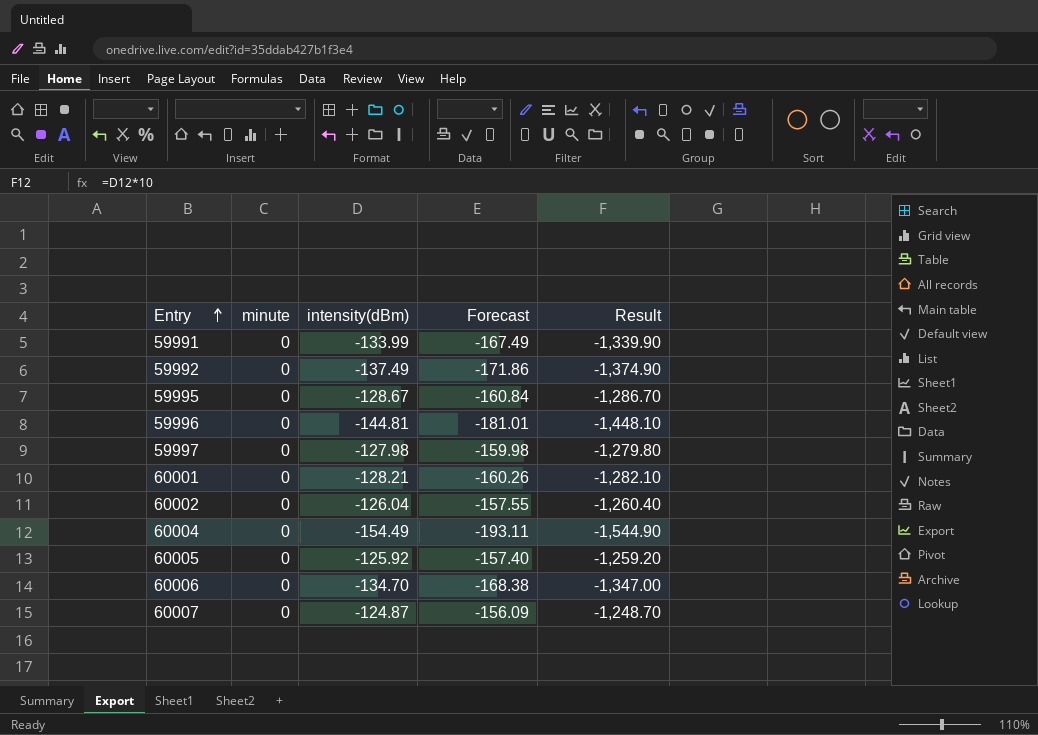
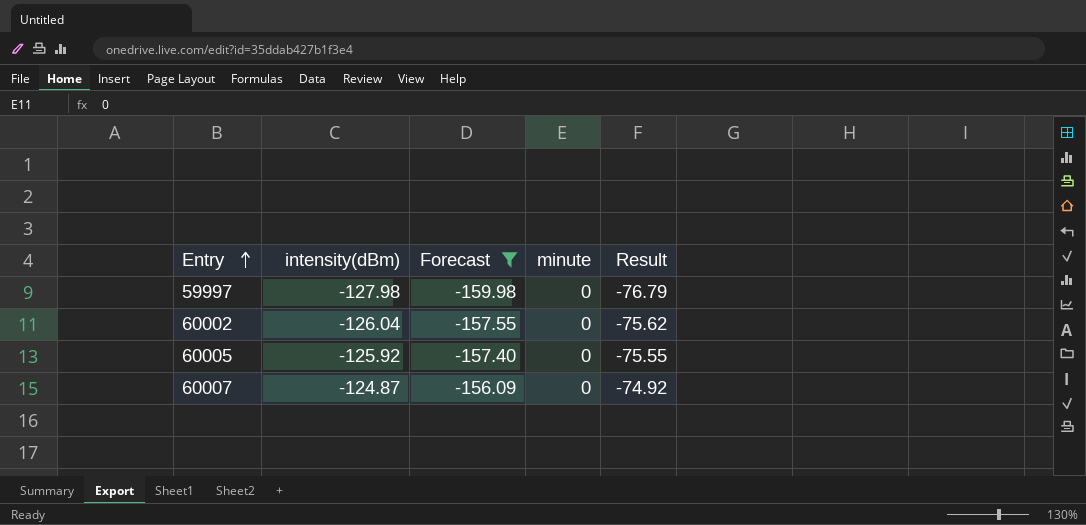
filter: none -> Forecast >= -159.98
column minute | position: 2 -> 4
column Result | formula: [intensity(dBm)] * 10 -> [intensity(dBm)] * 0.6

